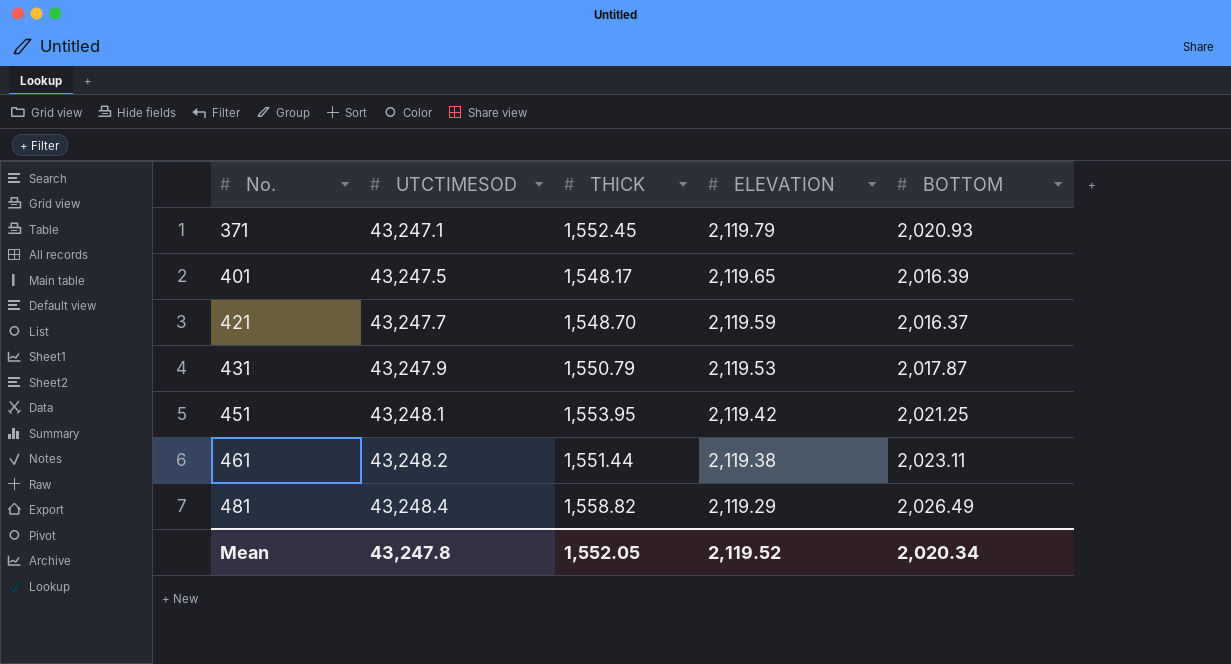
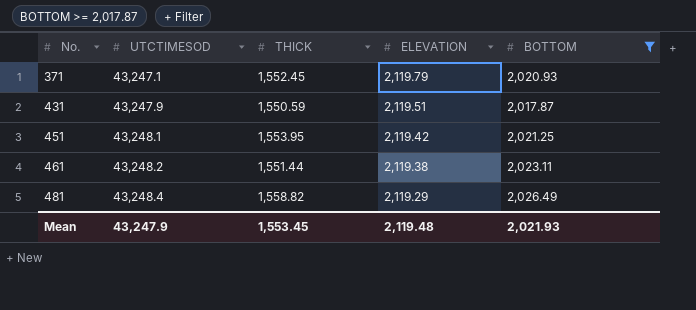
filter: none -> BOTTOM >= 2,017.87
431 | THICK: 1,550.79 -> 1,550.59
431 | ELEVATION: 2,119.53 -> 2,119.51
Mean | UTCTIMESOD: 43,247.8 -> 43,247.9
Mean | THICK: 1,552.05 -> 1,553.45
Mean | ELEVATION: 2,119.52 -> 2,119.48
Mean | BOTTOM: 2,020.34 -> 2,021.93

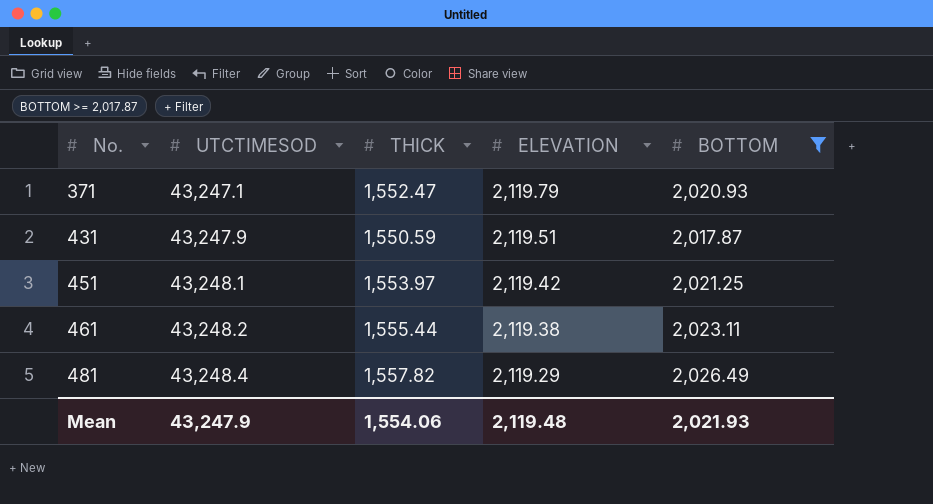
371 | THICK: 1,552.45 -> 1,552.47
451 | THICK: 1,553.95 -> 1,553.97
461 | THICK: 1,551.44 -> 1,555.44
481 | THICK: 1,558.82 -> 1,557.82
Mean | THICK: 1,553.45 -> 1,554.06

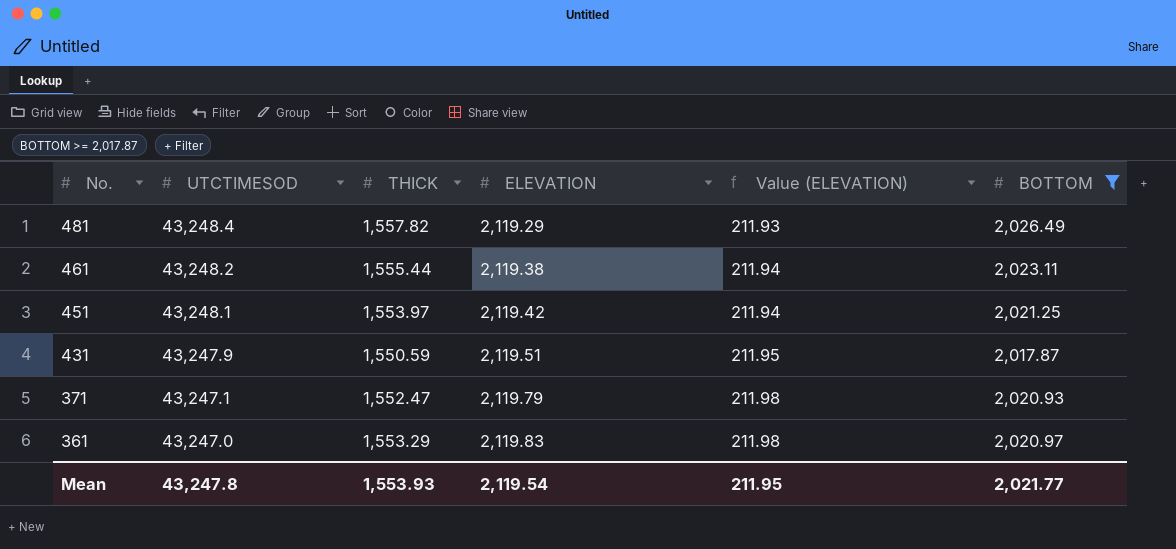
row order: No. ascending -> No. descending
column Value (ELEVATION) | formula: none -> [ELEVATION] * 0.1
row 361: none -> 43,247.0 | 1,553.29 | 2,119.83 | 211.98 | 2,020.97
Mean | UTCTIMESOD: 43,247.9 -> 43,247.8
Mean | THICK: 1,554.06 -> 1,553.93
Mean | ELEVATION: 2,119.48 -> 2,119.54
Mean | BOTTOM: 2,021.93 -> 2,021.77

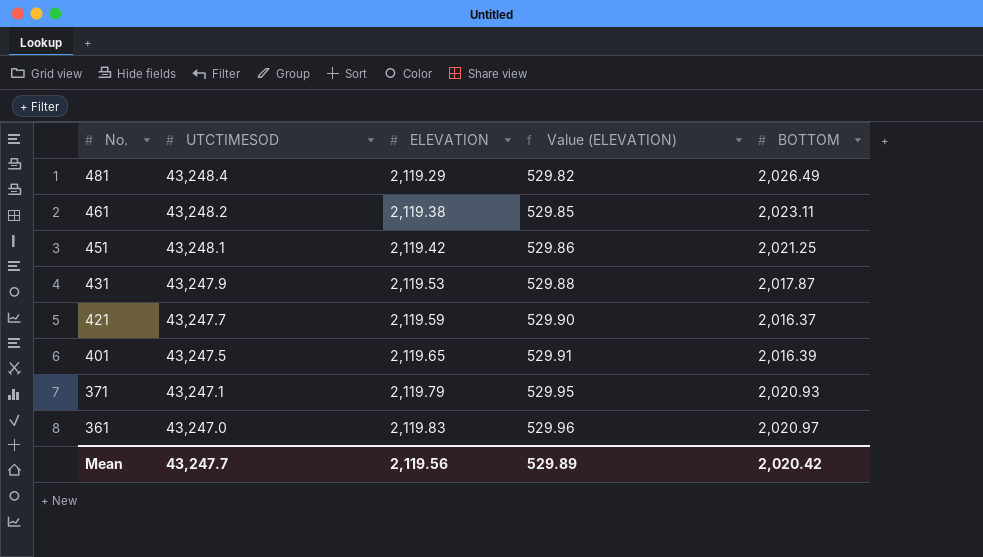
filter: BOTTOM >= 2,017.87 -> none
column THICK | position: 3 -> none
column Value (ELEVATION) | formula: [ELEVATION] * 0.1 -> [ELEVATION] * 0.25
431 | ELEVATION: 2,119.51 -> 2,119.53
Mean | UTCTIMESOD: 43,247.8 -> 43,247.7
Mean | ELEVATION: 2,119.54 -> 2,119.56
Mean | Value (ELEVATION): 211.95 -> 529.89
Mean | BOTTOM: 2,021.77 -> 2,020.42

